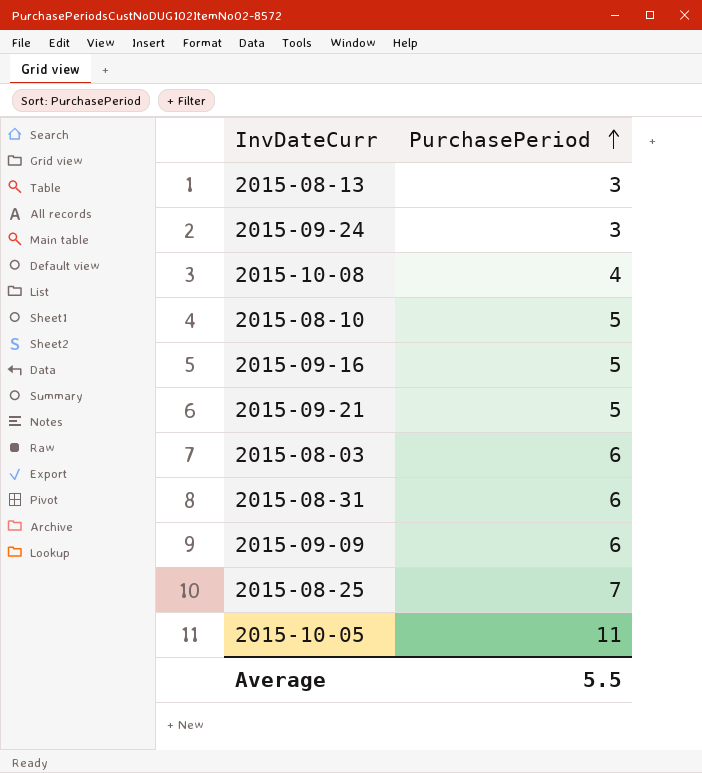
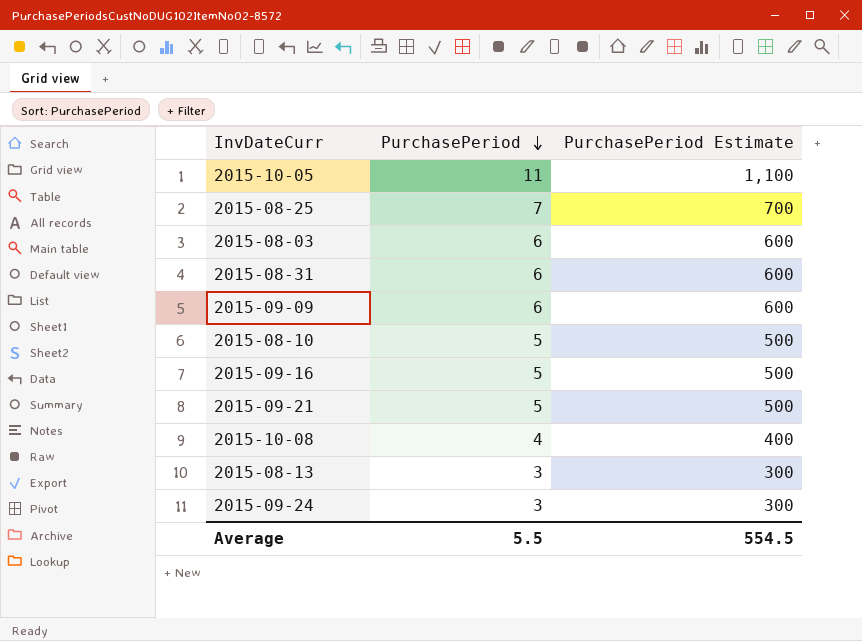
row order: PurchasePeriod ascending -> PurchasePeriod descending
column PurchasePeriod Estimate | formula: none -> [PurchasePeriod] * 100

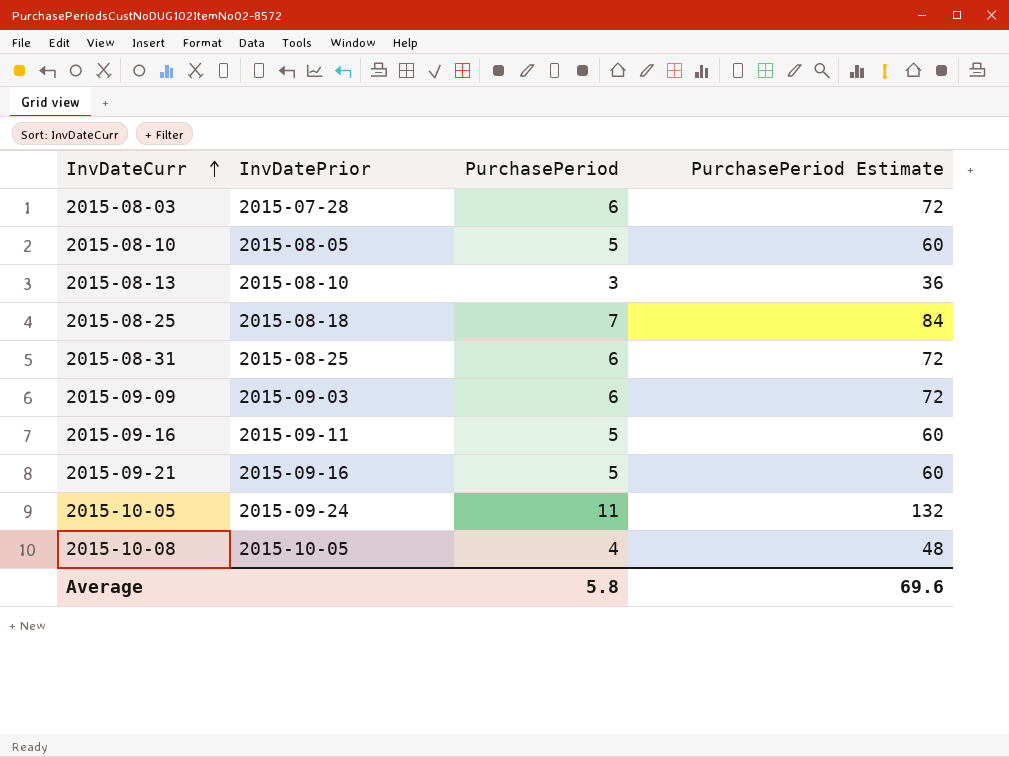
row order: PurchasePeriod descending -> InvDateCurr ascending
column InvDatePrior | position: none -> 2
column PurchasePeriod Estimate | formula: [PurchasePeriod] * 100 -> [PurchasePeriod] * 12
row 2015-09-24: 3 | 300 -> none
Average | PurchasePeriod: 5.5 -> 5.8
Average | PurchasePeriod Estimate: 554.5 -> 69.6

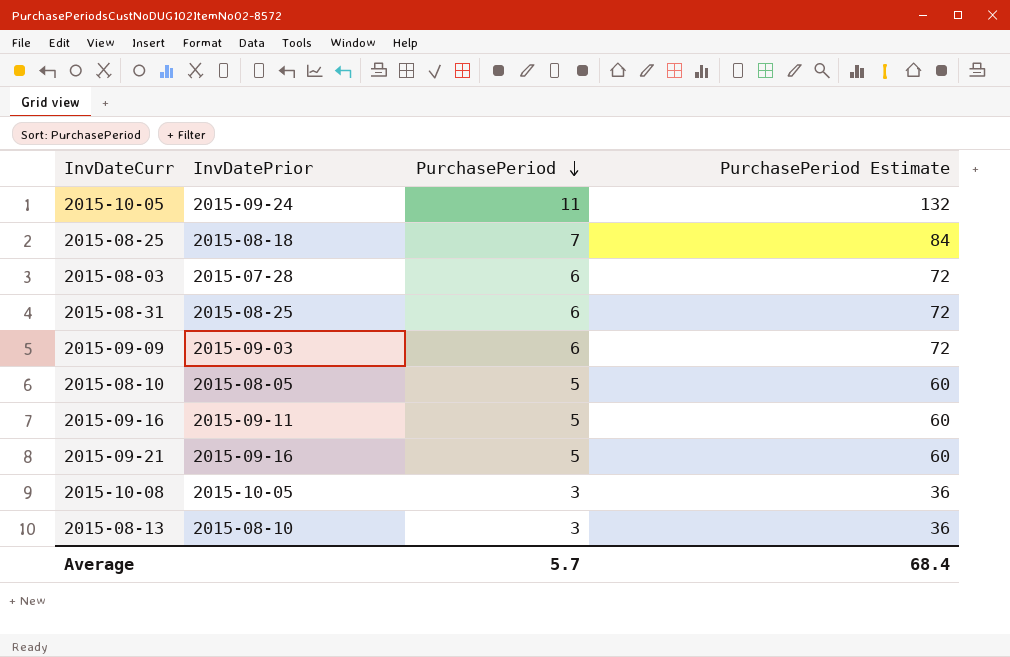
row order: InvDateCurr ascending -> PurchasePeriod descending
2015-10-08 | PurchasePeriod: 4 -> 3
2015-10-08 | PurchasePeriod Estimate: 48 -> 36
Average | PurchasePeriod: 5.8 -> 5.7
Average | PurchasePeriod Estimate: 69.6 -> 68.4

